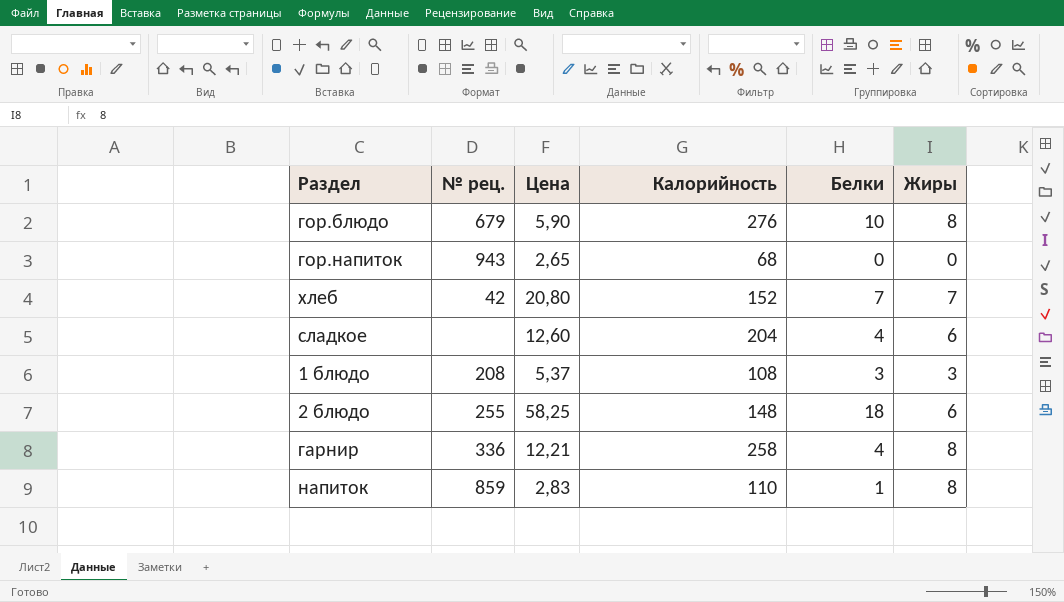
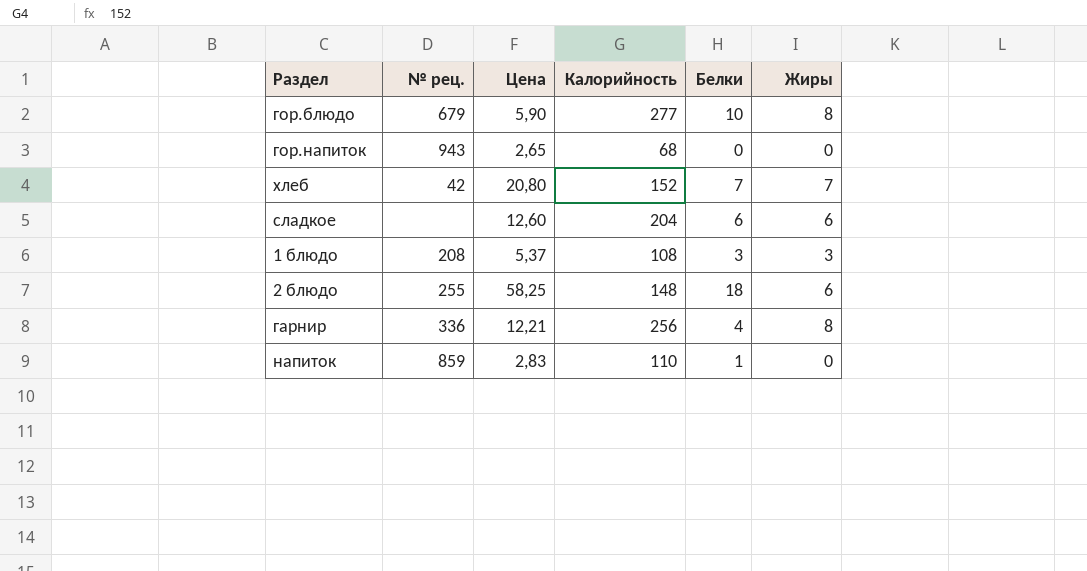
гор.блюдо | Калорийность: 276 -> 277
сладкое | Белки: 4 -> 6
гарнир | Калорийность: 258 -> 256
напиток | Жиры: 8 -> 0

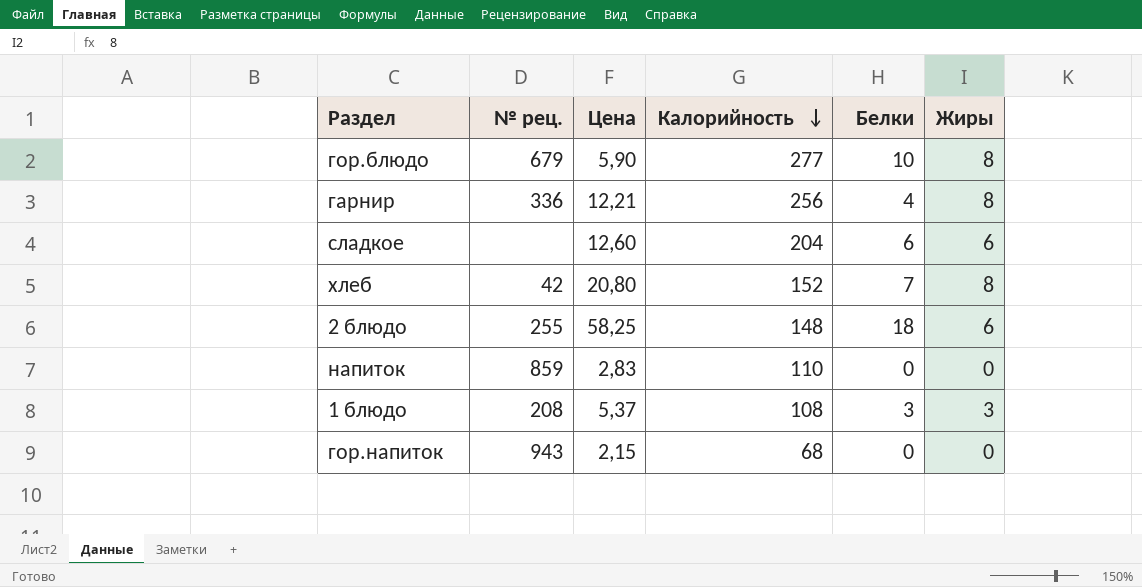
row order: none -> Калорийность descending
хлеб | Жиры: 7 -> 8
напиток | Белки: 1 -> 0
гор.напиток | Цена: 2,65 -> 2,15

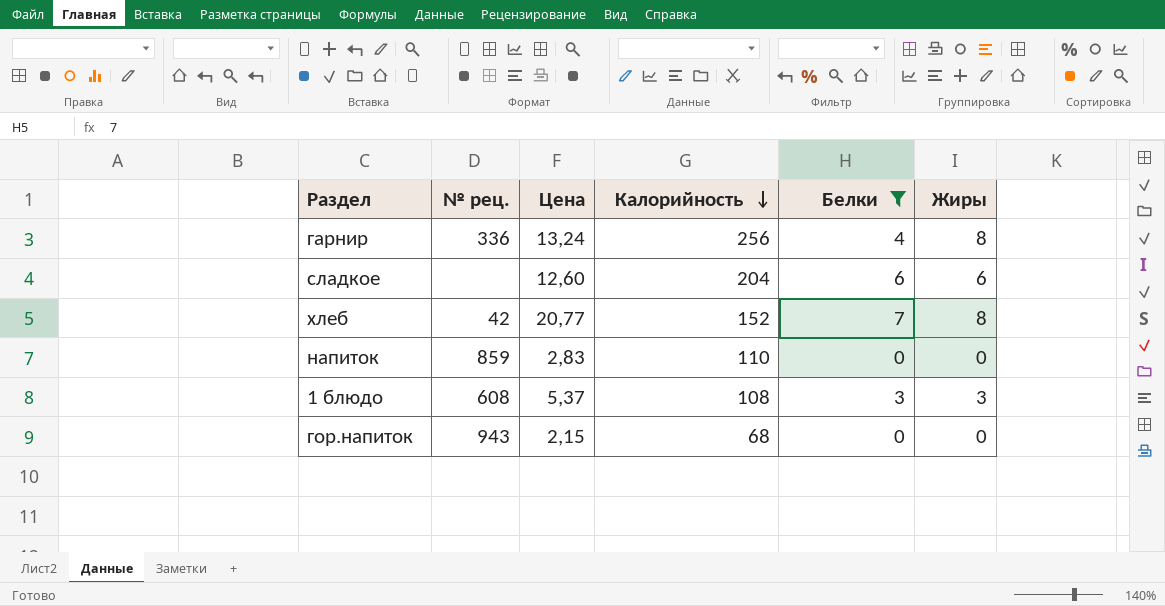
filter: none -> Белки <= 7
гарнир | Цена: 12,21 -> 13,24
хлеб | Цена: 20,80 -> 20,77
1 блюдо | № рец.: 208 -> 608

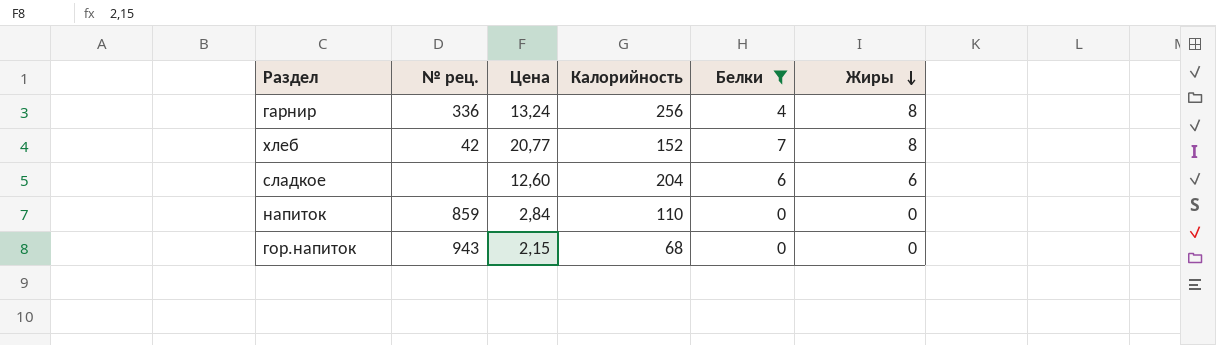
row order: Калорийность descending -> Жиры descending
row 1 блюдо: 608 | 5,37 | 108 | 3 | 3 -> none
напиток | Цена: 2,83 -> 2,84

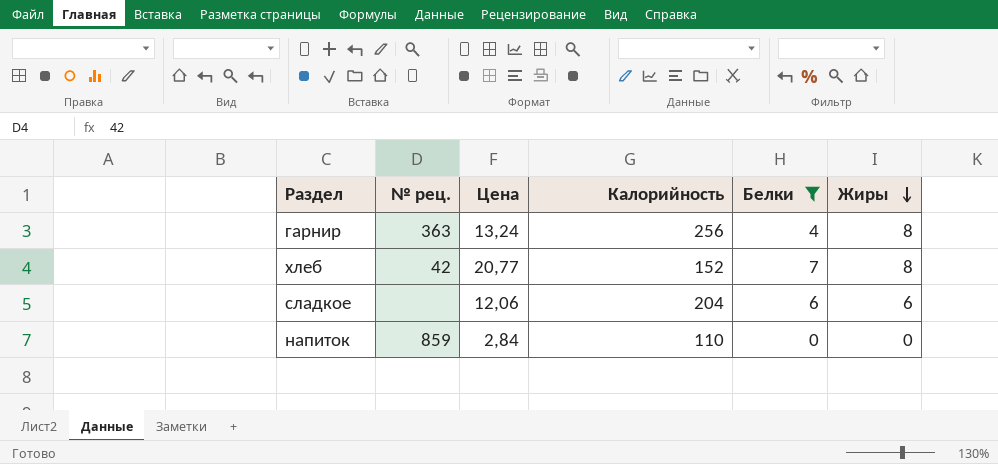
row гор.напиток: 943 | 2,15 | 68 | 0 | 0 -> none
гарнир | № рец.: 336 -> 363
сладкое | Цена: 12,60 -> 12,06

